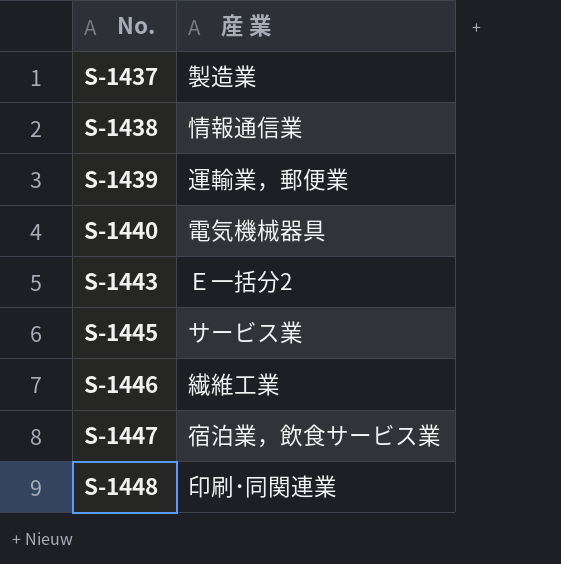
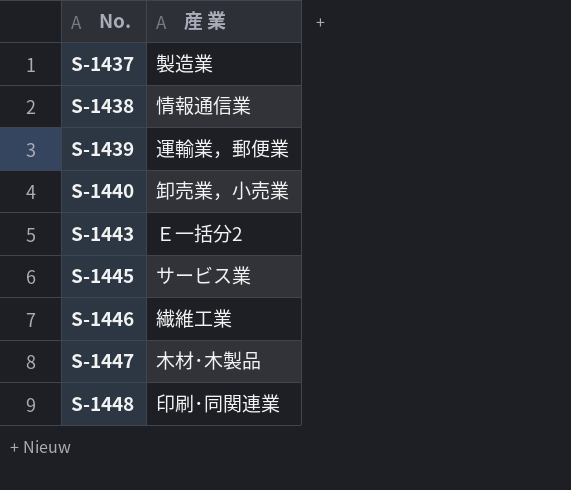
S-1440 | 産 業: 電気機械器具 -> 卸売業，小売業
S-1447 | 産 業: 宿泊業，飲食サービス業 -> 木材･木製品

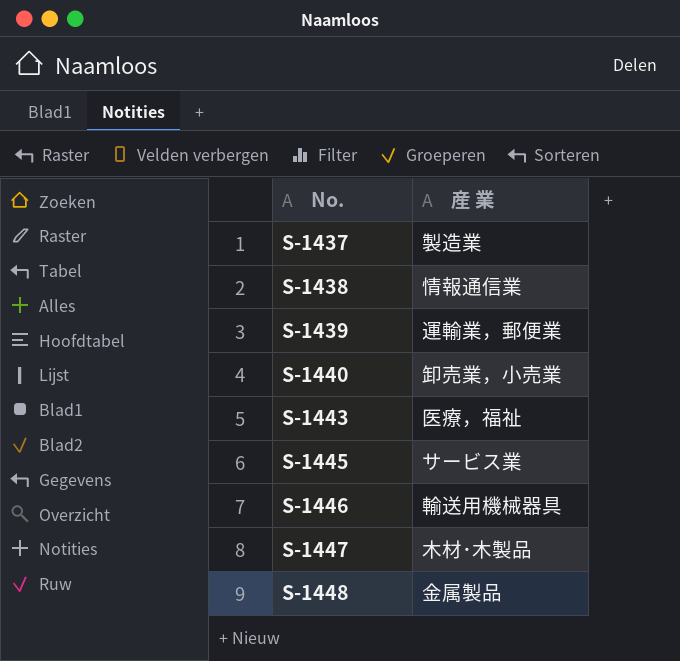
S-1443 | 産 業: Ｅ一括分2 -> 医療，福祉
S-1446 | 産 業: 繊維工業 -> 輸送用機械器具
S-1448 | 産 業: 印刷･同関連業 -> 金属製品

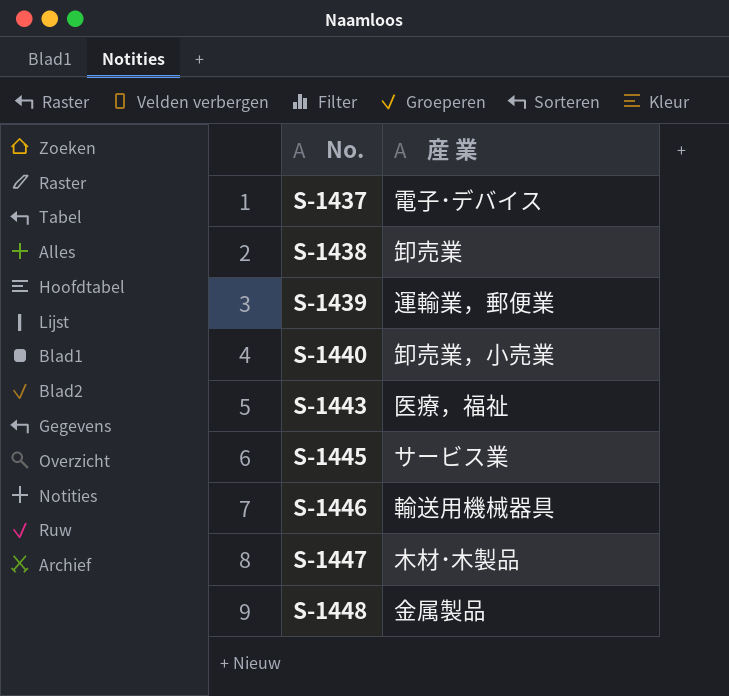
S-1437 | 産 業: 製造業 -> 電子･デバイス
S-1438 | 産 業: 情報通信業 -> 卸売業

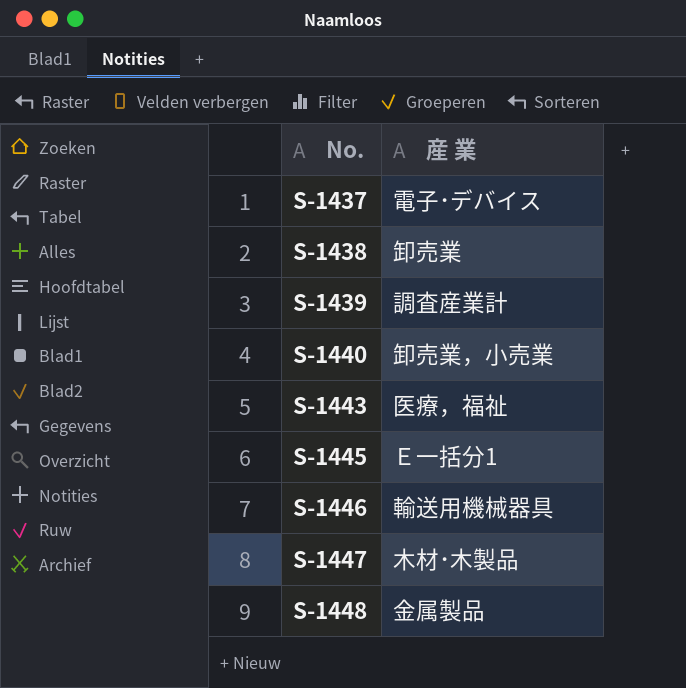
S-1439 | 産 業: 運輸業，郵便業 -> 調査産業計
S-1445 | 産 業: サービス業 -> Ｅ一括分1

